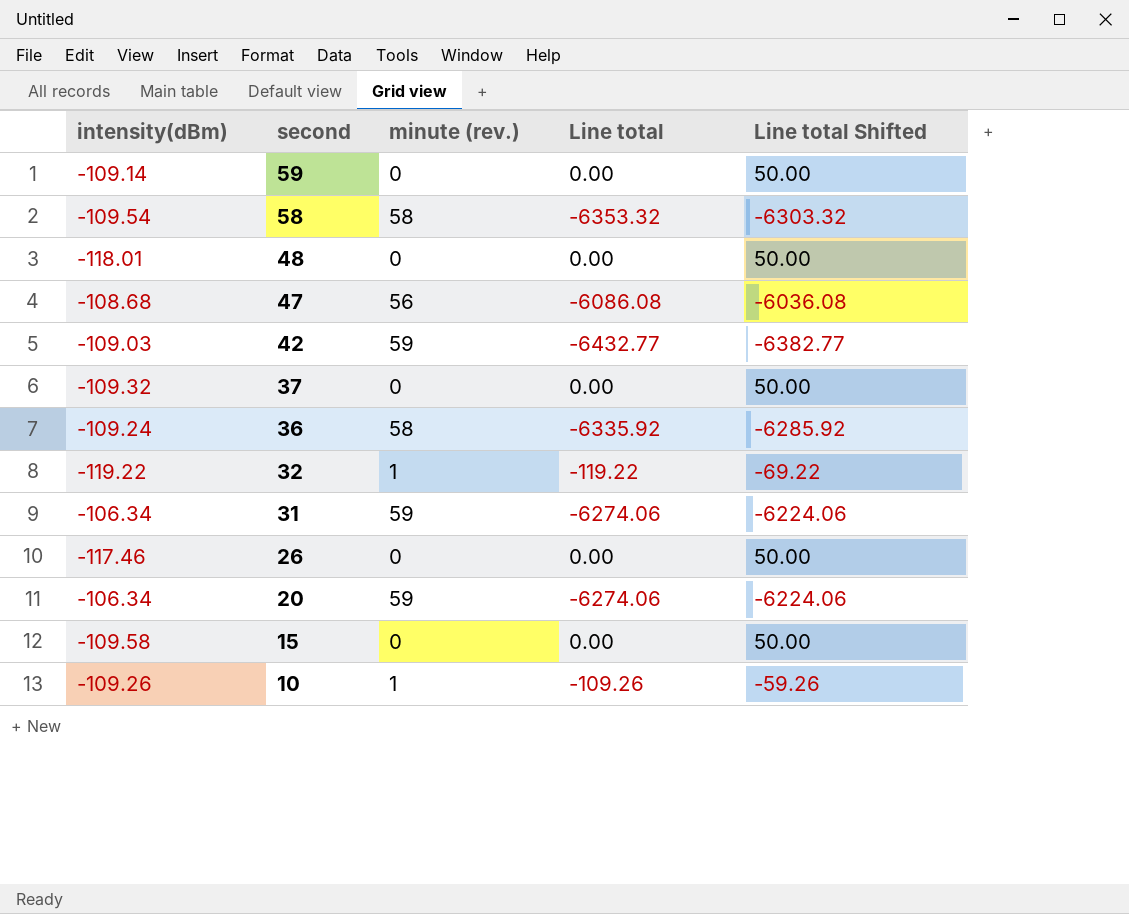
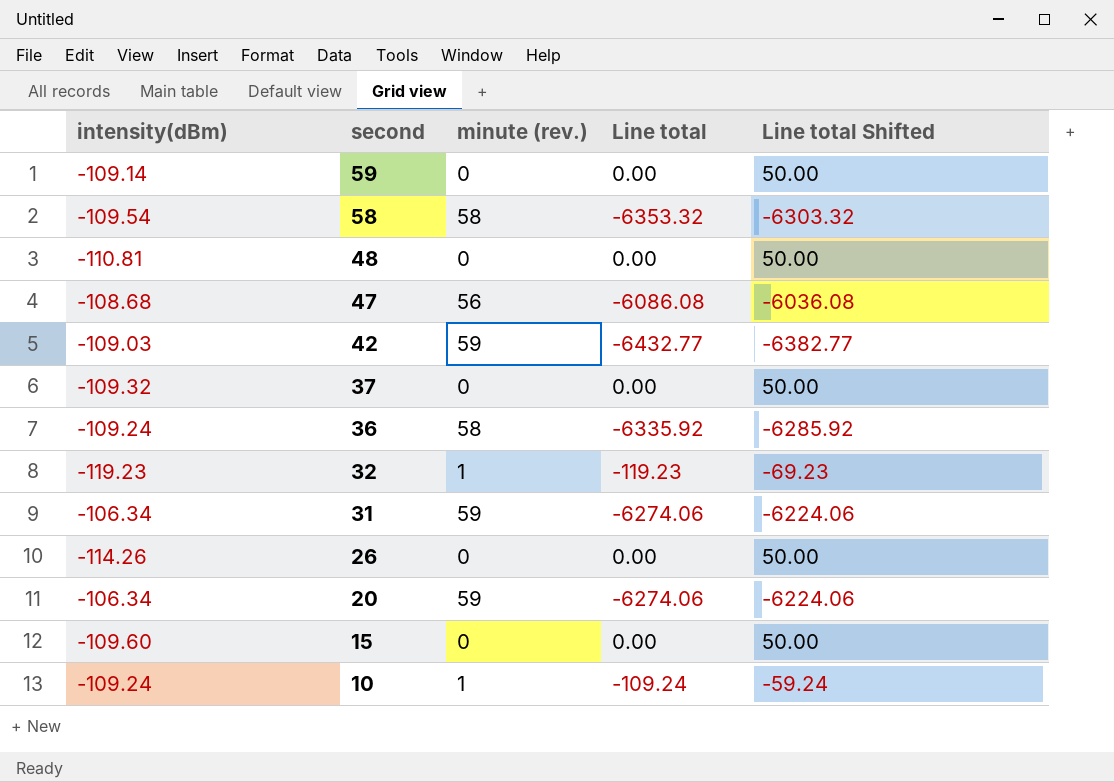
48 | intensity(dBm): -118.01 -> -110.81
32 | intensity(dBm): -119.22 -> -119.23
32 | Line total: -119.22 -> -119.23
32 | Line total Shifted: -69.22 -> -69.23
26 | intensity(dBm): -117.46 -> -114.26
15 | intensity(dBm): -109.58 -> -109.60
10 | intensity(dBm): -109.26 -> -109.24
10 | Line total: -109.26 -> -109.24
10 | Line total Shifted: -59.26 -> -59.24

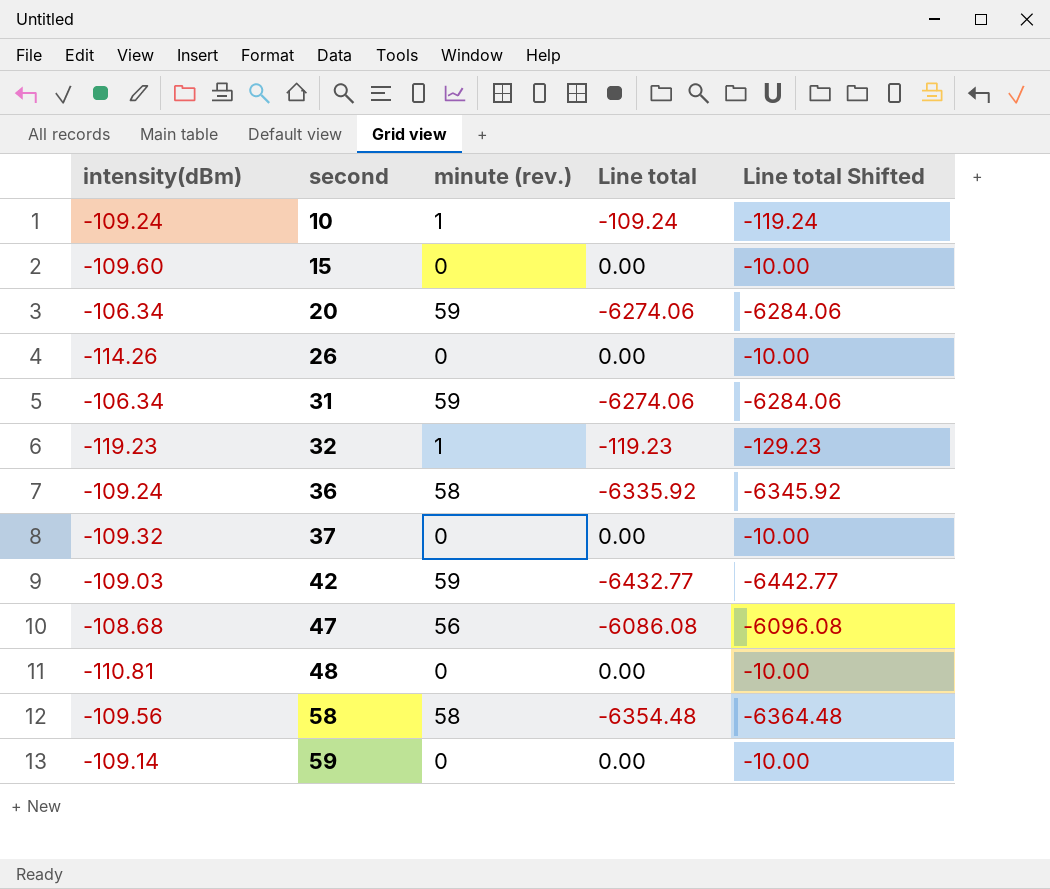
row order: second descending -> second ascending
column Line total Shifted | formula: [Line total] + 50 -> [Line total] - 10
58 | intensity(dBm): -109.54 -> -109.56
58 | Line total: -6353.32 -> -6354.48

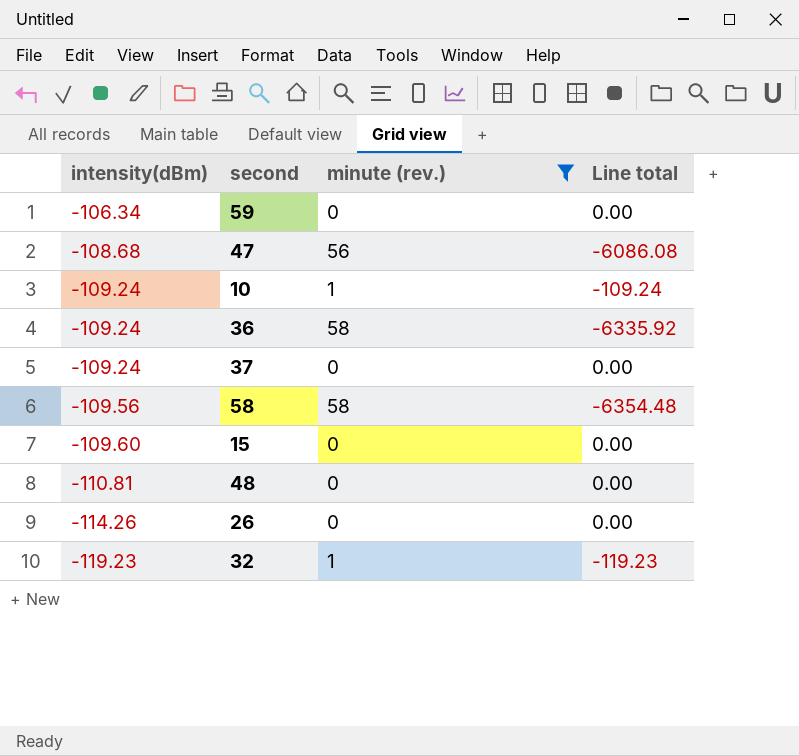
filter: none -> minute (rev.) != 59
row order: second ascending -> intensity(dBm) descending
column Line total Shifted | formula: [Line total] - 10 -> none
59 | intensity(dBm): -109.14 -> -106.34
37 | intensity(dBm): -109.32 -> -109.24

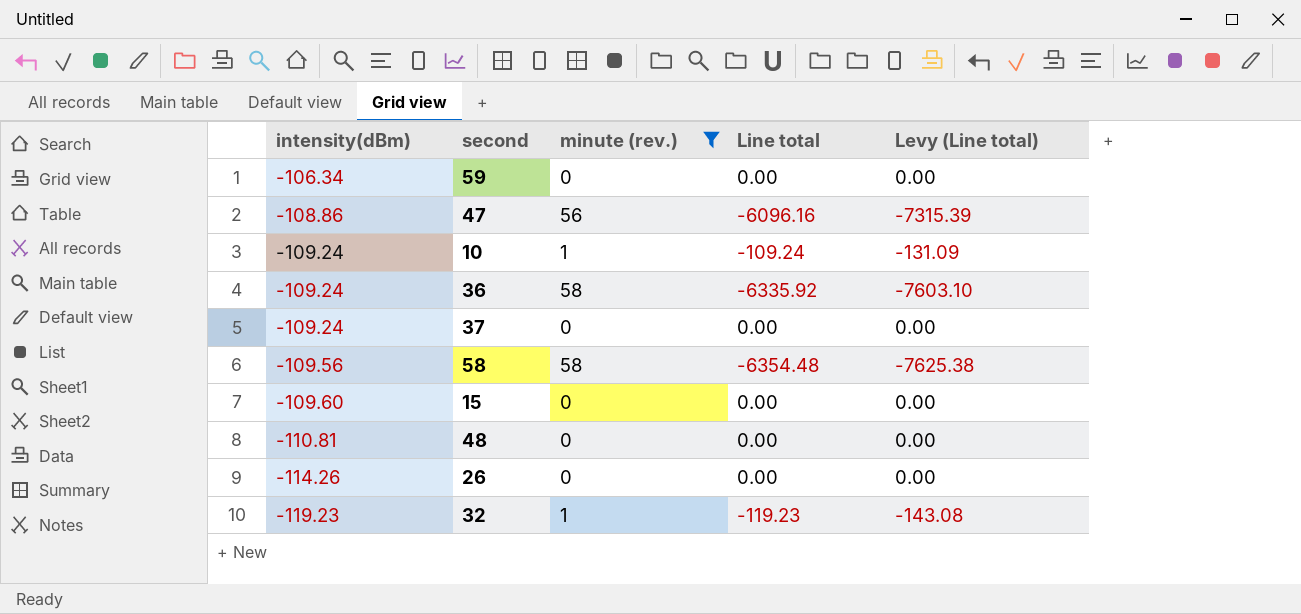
column Levy (Line total) | formula: none -> [Line total] * 1.2
47 | intensity(dBm): -108.68 -> -108.86
47 | Line total: -6086.08 -> -6096.16

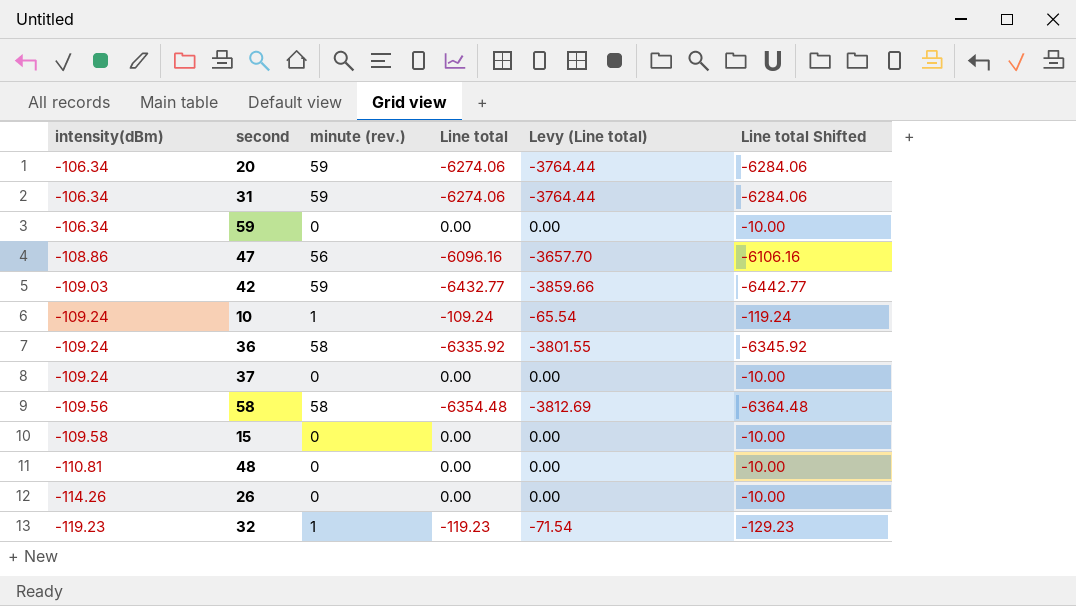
filter: minute (rev.) != 59 -> none
column Levy (Line total) | formula: [Line total] * 1.2 -> [Line total] * 0.6
column Line total Shifted | formula: none -> [Line total] - 10
15 | intensity(dBm): -109.60 -> -109.58

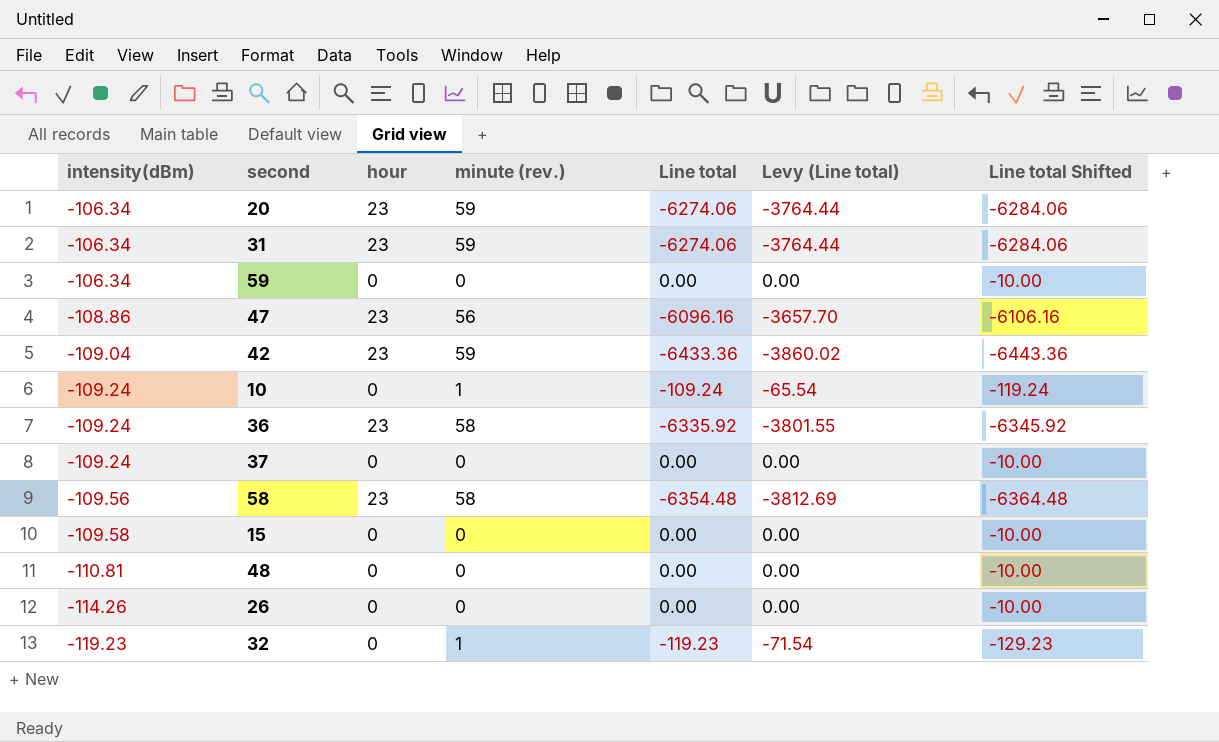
column hour | position: none -> 3
42 | intensity(dBm): -109.03 -> -109.04
42 | Line total: -6432.77 -> -6433.36
42 | Levy (Line total): -3859.66 -> -3860.02
42 | Line total Shifted: -6442.77 -> -6443.36

